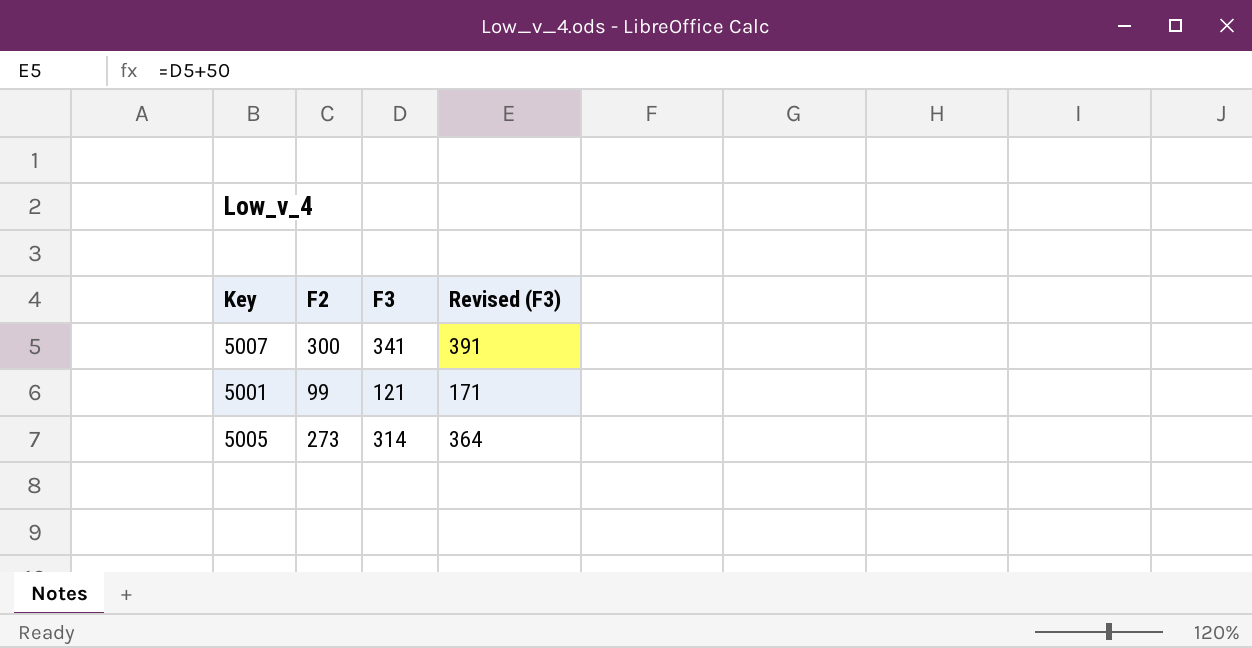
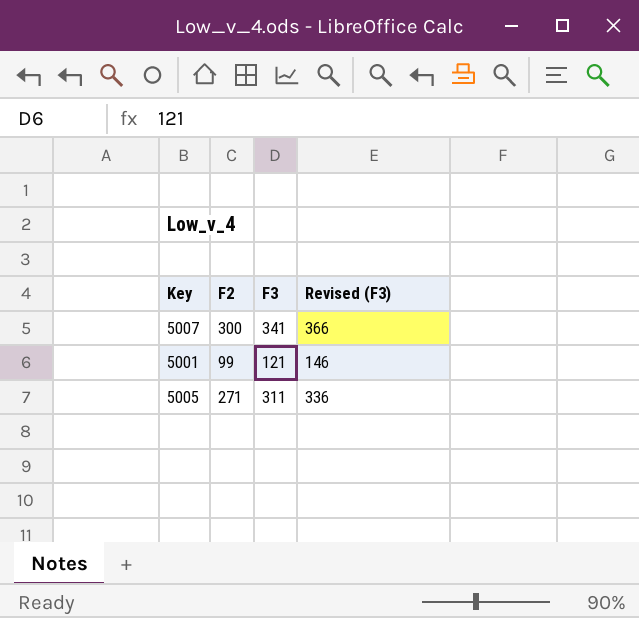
column Revised (F3) | formula: [F3] + 50 -> [F3] + 25
5005 | F2: 273 -> 271
5005 | F3: 314 -> 311

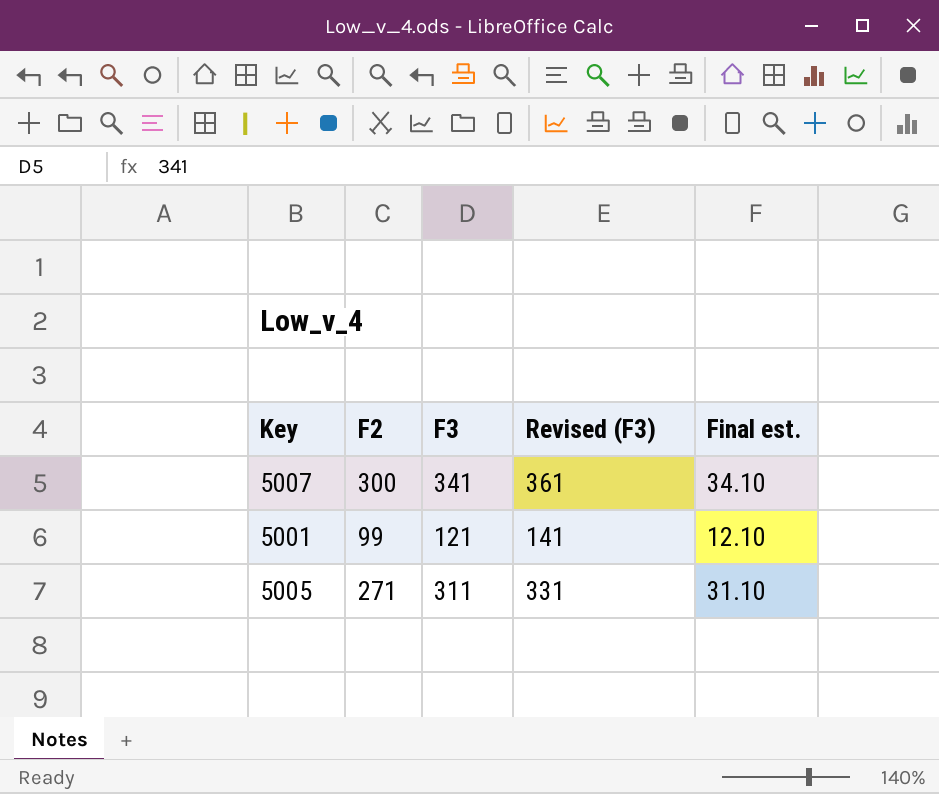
column Revised (F3) | formula: [F3] + 25 -> [F3] + 20
column Final est. | formula: none -> [F3] * 0.1

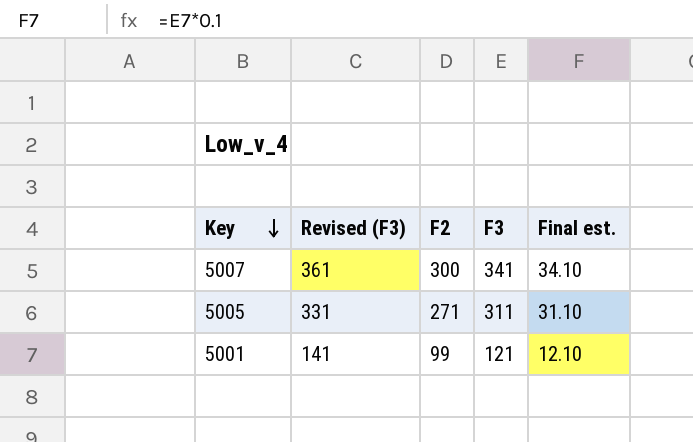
row order: none -> Key descending
column Revised (F3) | position: 4 -> 2

